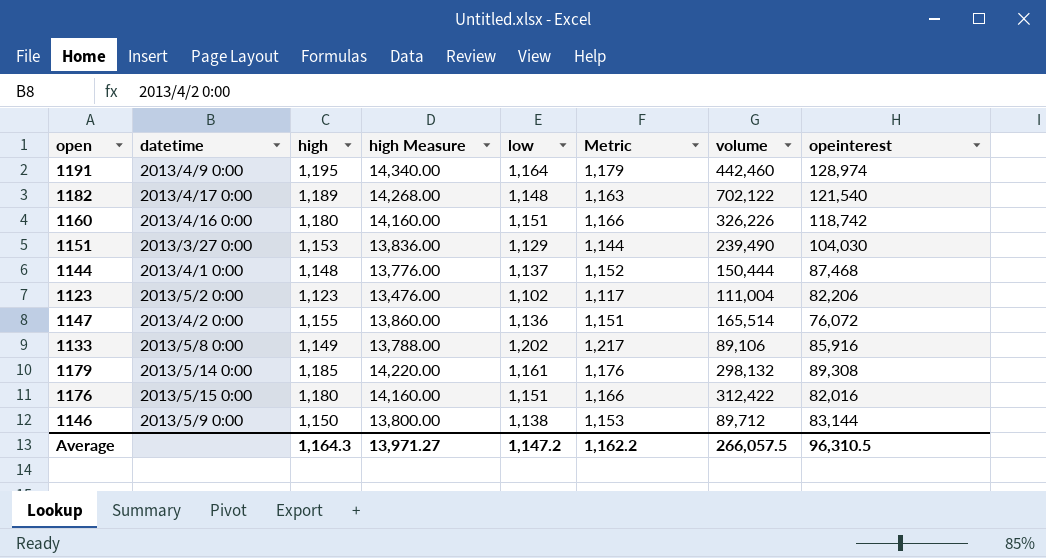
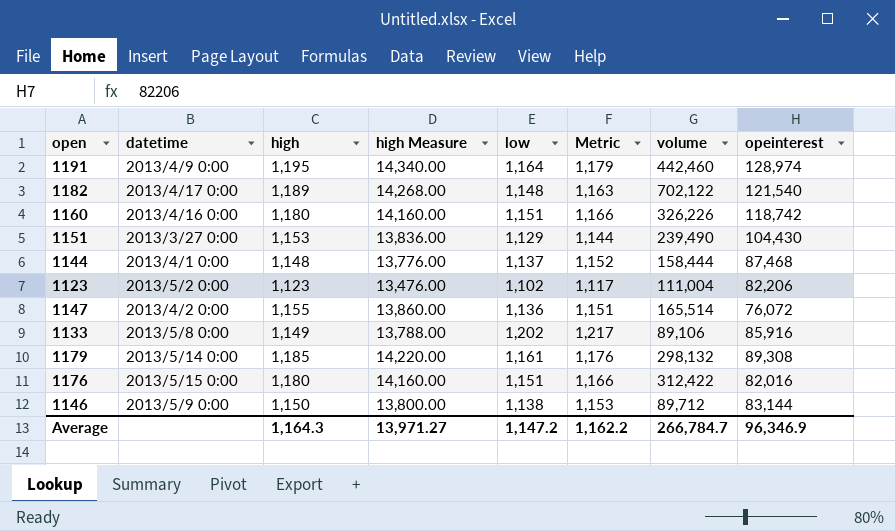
1151 | opeinterest: 104,030 -> 104,430
1144 | volume: 150,444 -> 158,444
Average | volume: 266,057.5 -> 266,784.7
Average | opeinterest: 96,310.5 -> 96,346.9

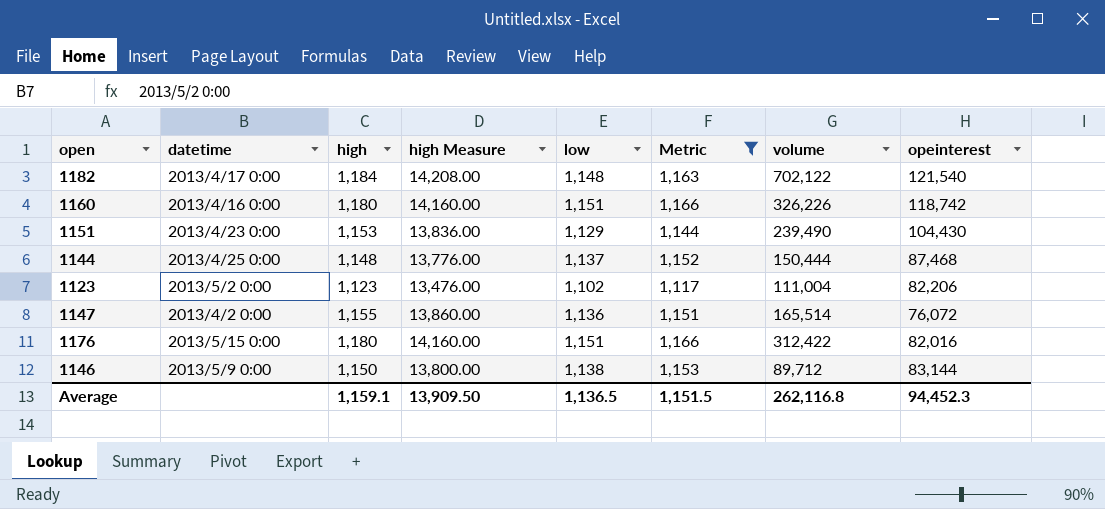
filter: none -> Metric <= 1,166
1182 | high: 1,189 -> 1,184
1182 | high Measure: 14,268.00 -> 14,208.00
1151 | datetime: 2013/3/27 0:00 -> 2013/4/23 0:00
1144 | datetime: 2013/4/1 0:00 -> 2013/4/25 0:00
1144 | volume: 158,444 -> 150,444
Average | high: 1,164.3 -> 1,159.1
Average | high Measure: 13,971.27 -> 13,909.50
Average | low: 1,147.2 -> 1,136.5
Average | Metric: 1,162.2 -> 1,151.5
Average | volume: 266,784.7 -> 262,116.8
Average | opeinterest: 96,346.9 -> 94,452.3

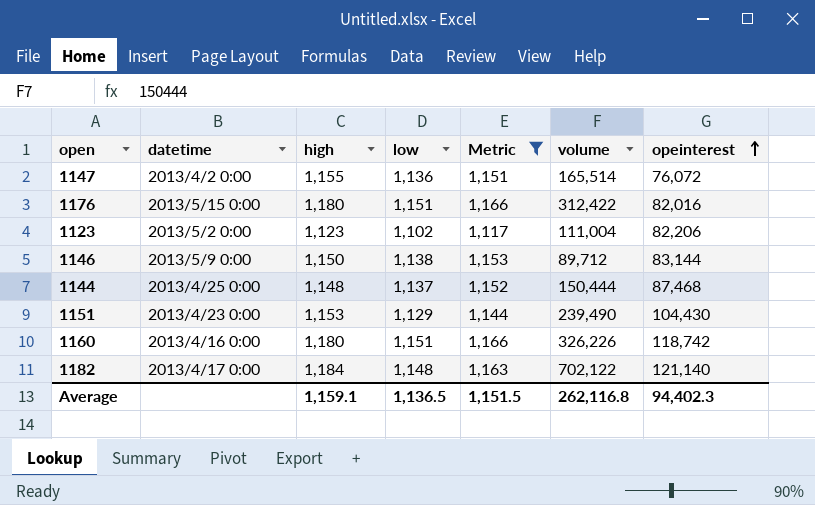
row order: none -> opeinterest ascending
column high Measure | formula: [high] * 12 -> none
1182 | opeinterest: 121,540 -> 121,140
Average | opeinterest: 94,452.3 -> 94,402.3

